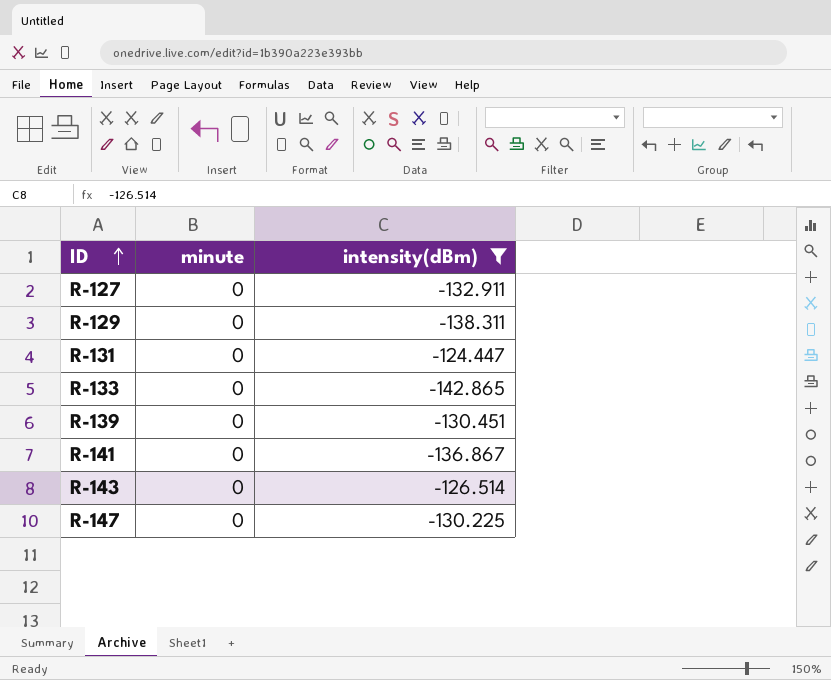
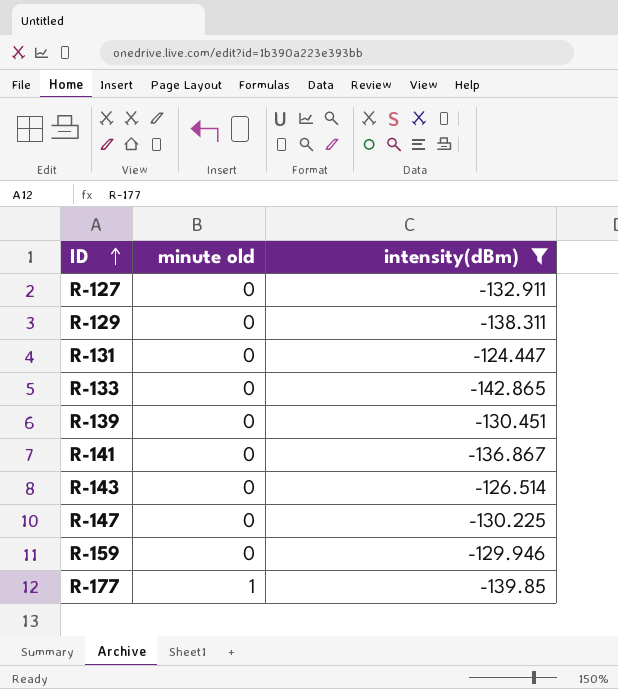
column name: minute -> minute old
row R-159: none -> 0 | -129.946
row R-177: none -> 1 | -139.85

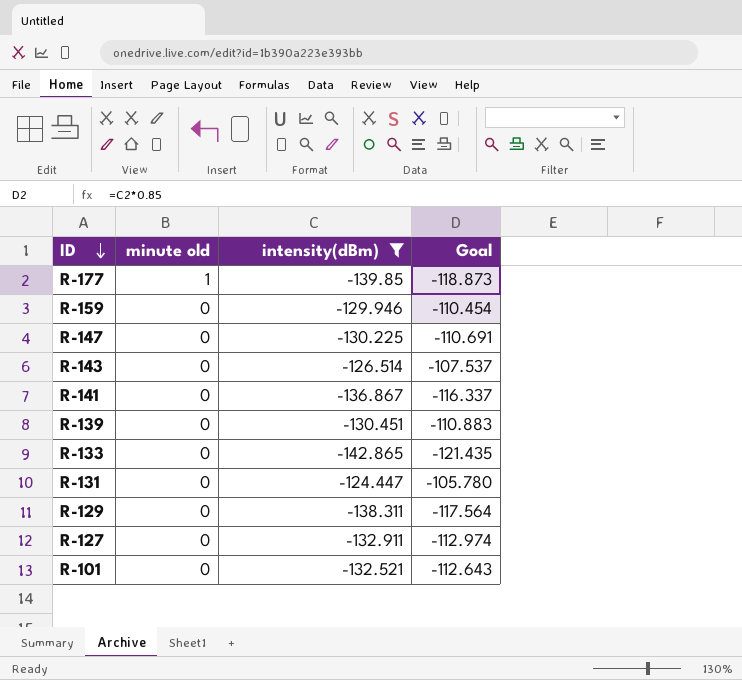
row order: ID ascending -> ID descending
column Goal | formula: none -> [intensity(dBm)] * 0.85
row R-101: none -> 0 | -132.521 | -112.643

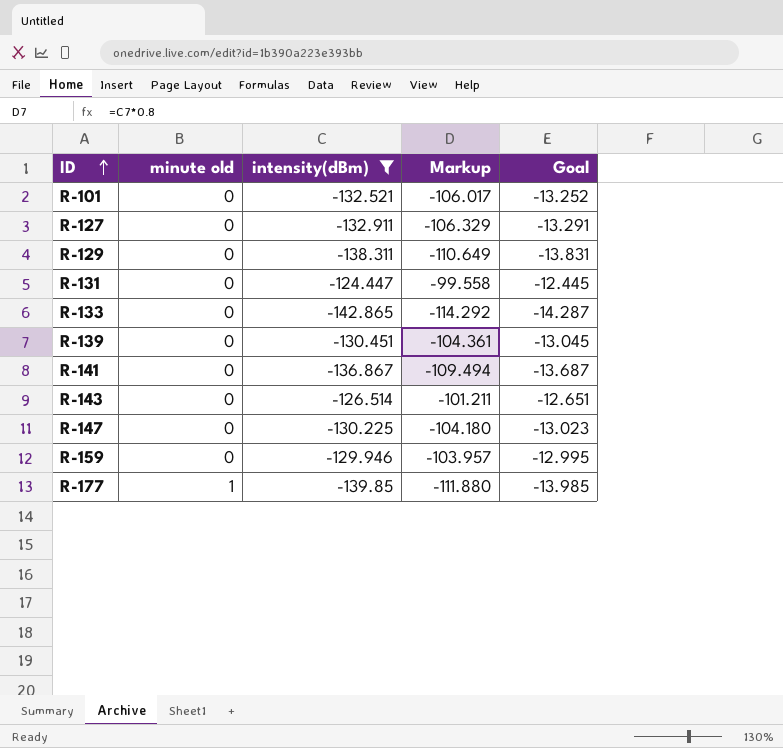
row order: ID descending -> ID ascending
column Markup | formula: none -> [intensity(dBm)] * 0.8
column Goal | formula: [intensity(dBm)] * 0.85 -> [intensity(dBm)] * 0.1

